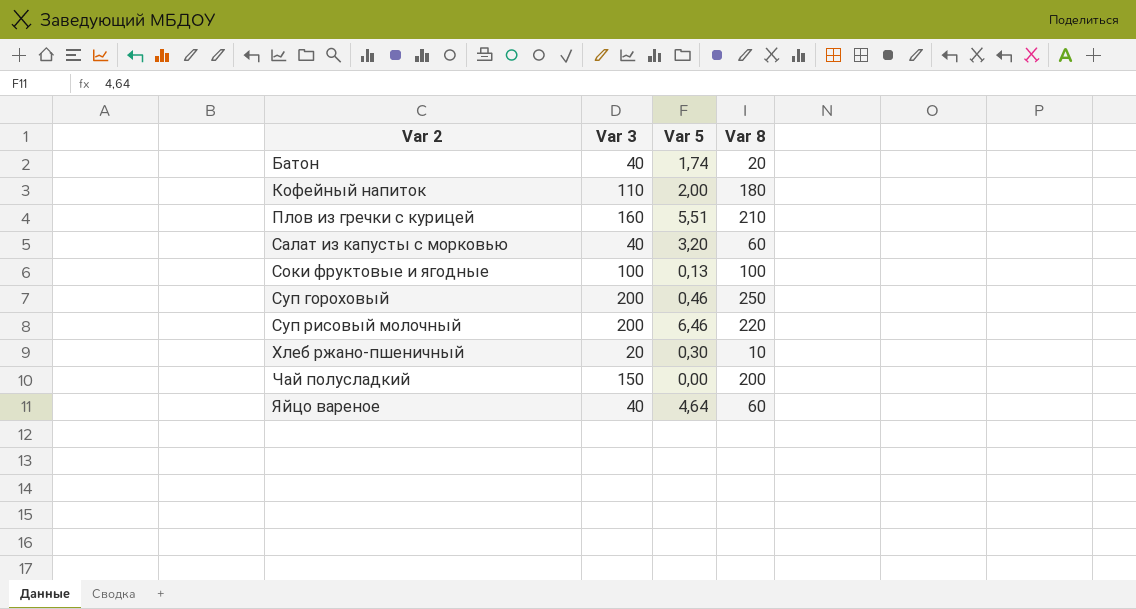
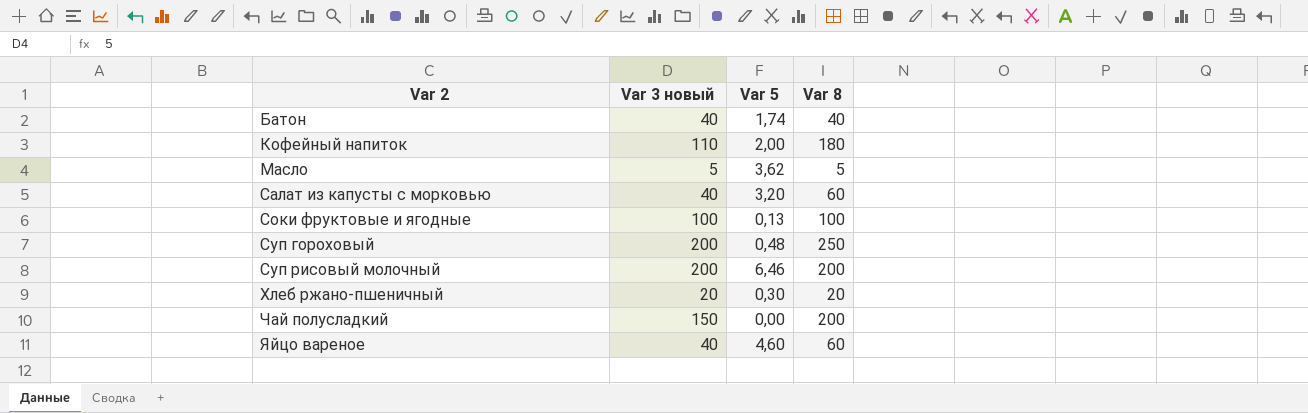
column name: Var 3 -> Var 3 новый
row Плов из гречки с курицей: 160 | 5,51 | 210 -> none
Батон | Var 8: 20 -> 40
row Масло: none -> 5 | 3,62 | 5
Суп гороховый | Var 5: 0,46 -> 0,48
Суп рисовый молочный | Var 8: 220 -> 200
Хлеб ржано-пшеничный | Var 8: 10 -> 20
Яйцо вареное | Var 5: 4,64 -> 4,60

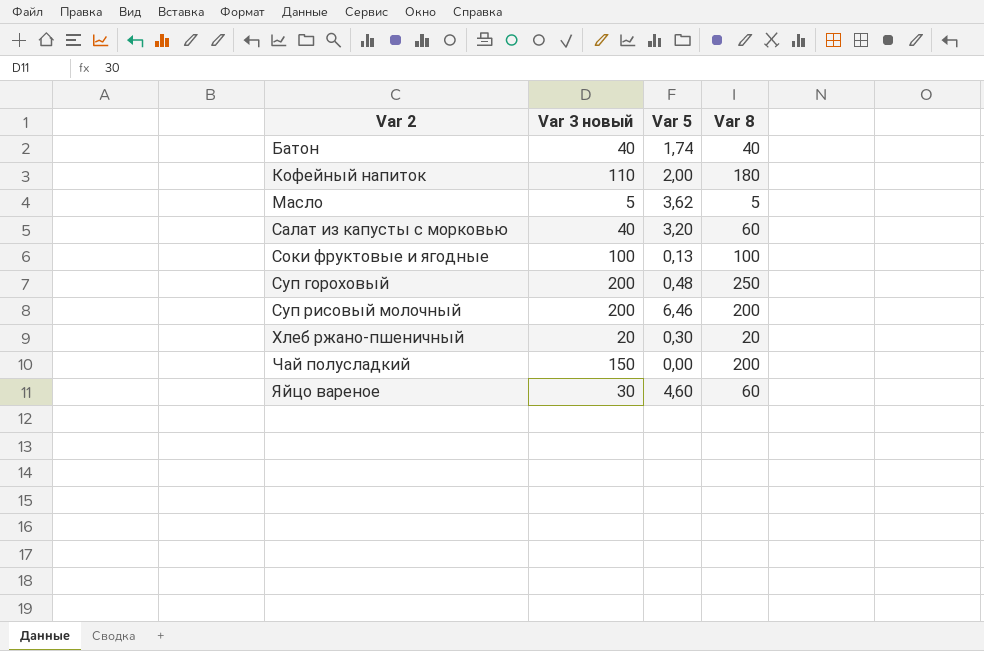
Яйцо вареное | Var 3 новый: 40 -> 30

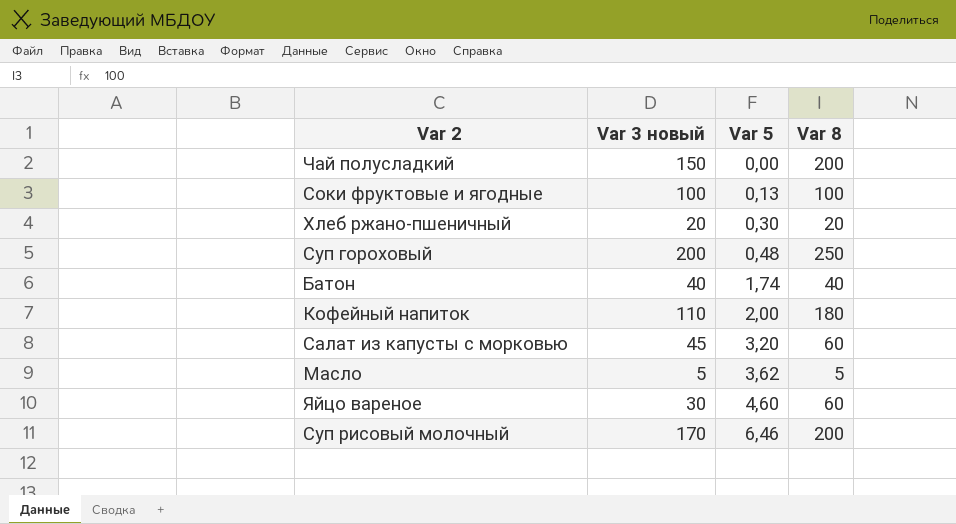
row order: Var 2 ascending -> Var 5 ascending
Салат из капусты с морковью | Var 3 новый: 40 -> 45
Суп рисовый молочный | Var 3 новый: 200 -> 170

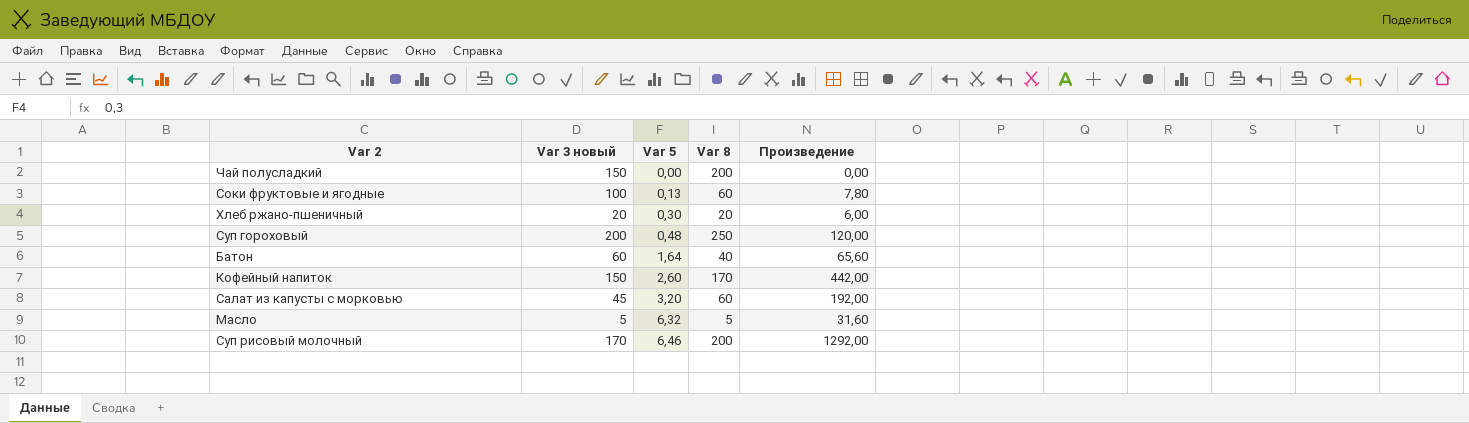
column Произведение | formula: none -> [Var 5] * [Var 8]
row Яйцо вареное: 30 | 4,60 | 60 -> none
Соки фруктовые и ягодные | Var 8: 100 -> 60
Батон | Var 3 новый: 40 -> 60
Батон | Var 5: 1,74 -> 1,64
Кофейный напиток | Var 3 новый: 110 -> 150
Кофейный напиток | Var 5: 2,00 -> 2,60
Кофейный напиток | Var 8: 180 -> 170
Масло | Var 5: 3,62 -> 6,32

